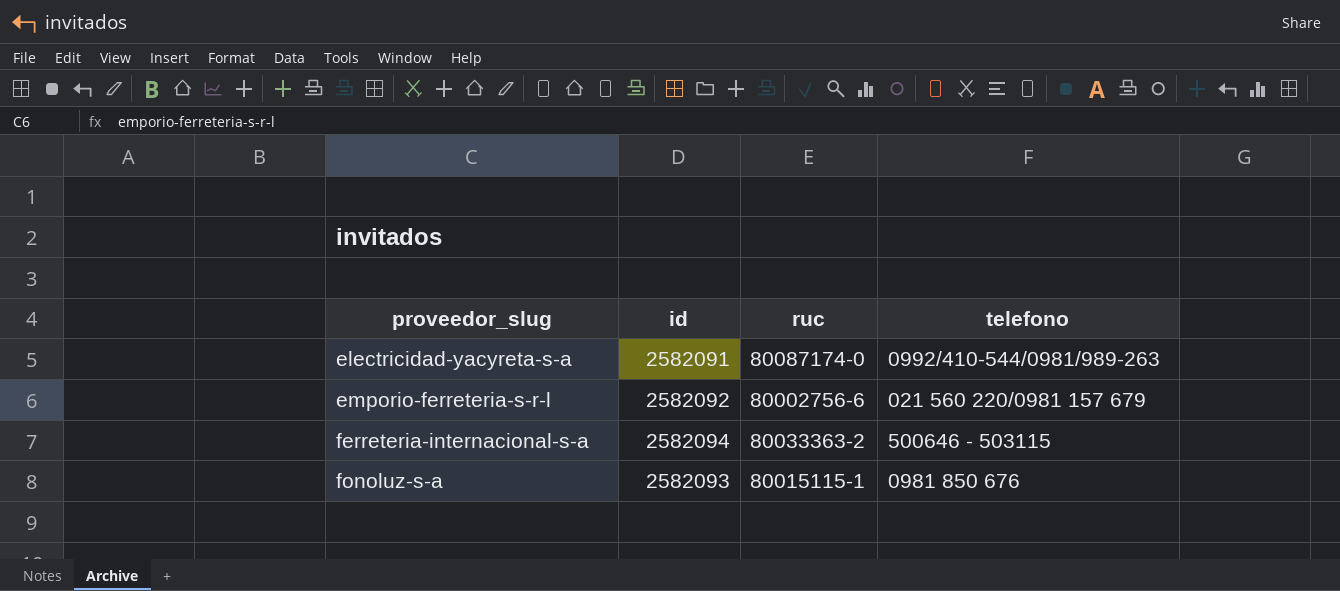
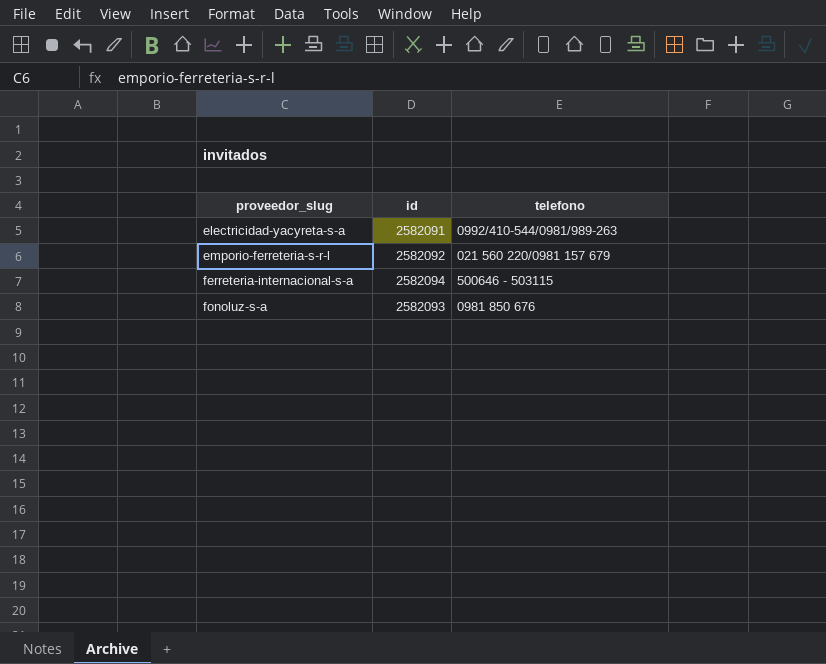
column ruc | position: 3 -> none

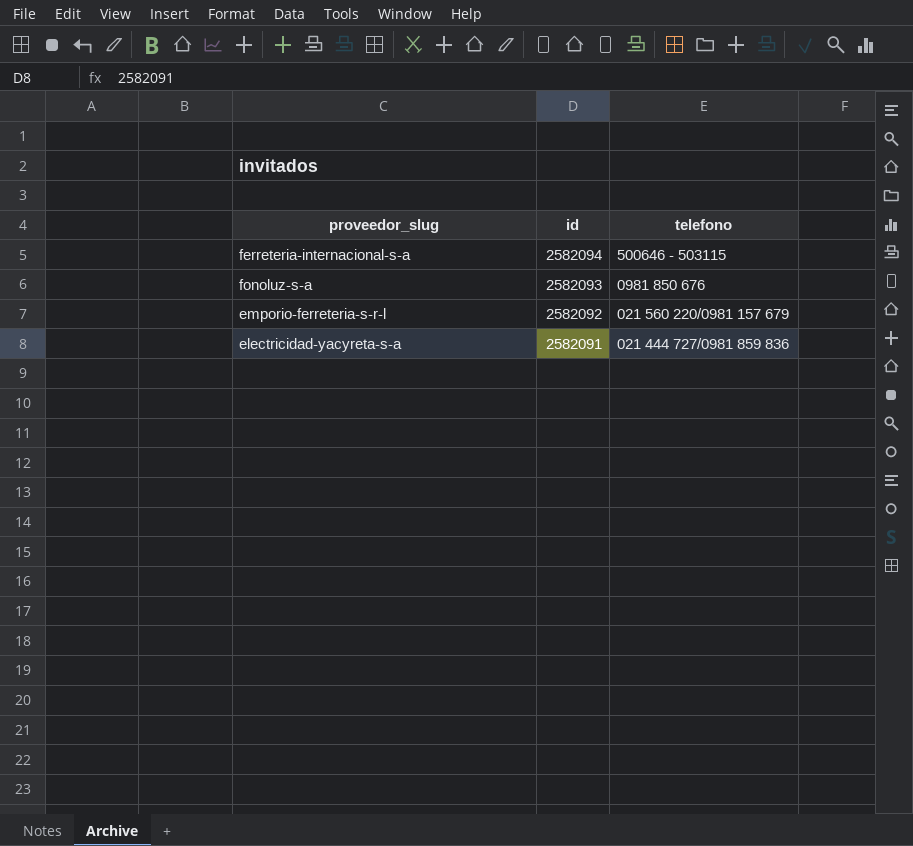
row order: proveedor_slug ascending -> id descending
electricidad-yacyreta-s-a | telefono: 0992/410-544/0981/989-263 -> 021 444 727/0981 859 836

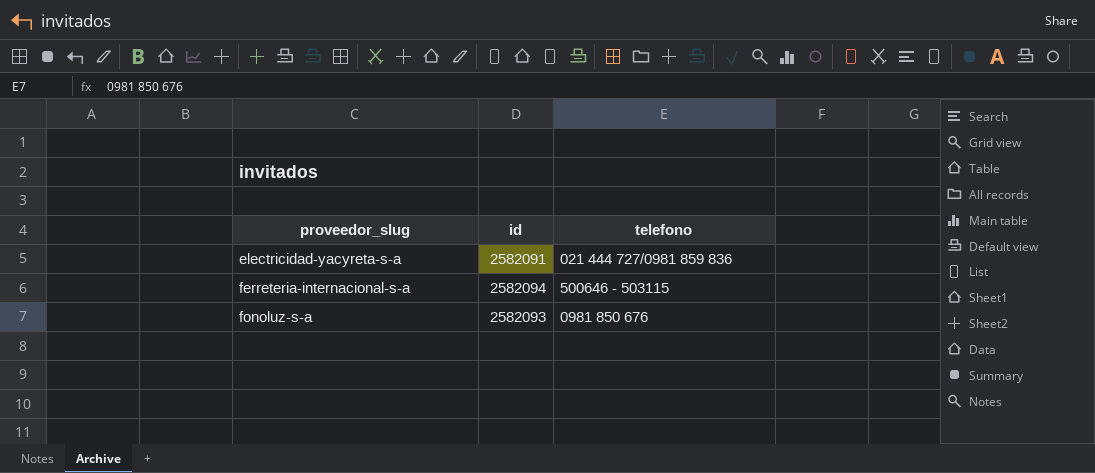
row order: id descending -> proveedor_slug ascending
row emporio-ferreteria-s-r-l: 2582092 | 021 560 220/0981 157 679 -> none

